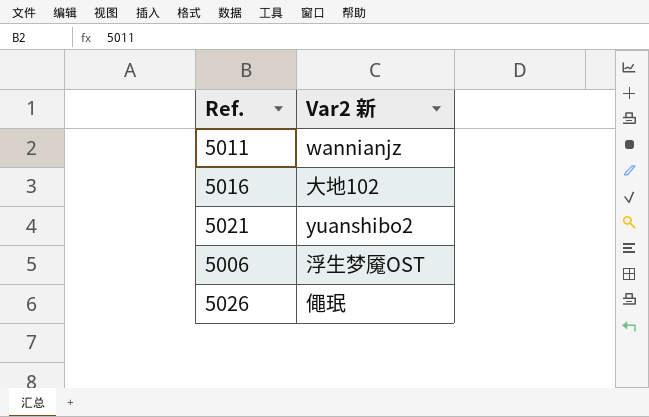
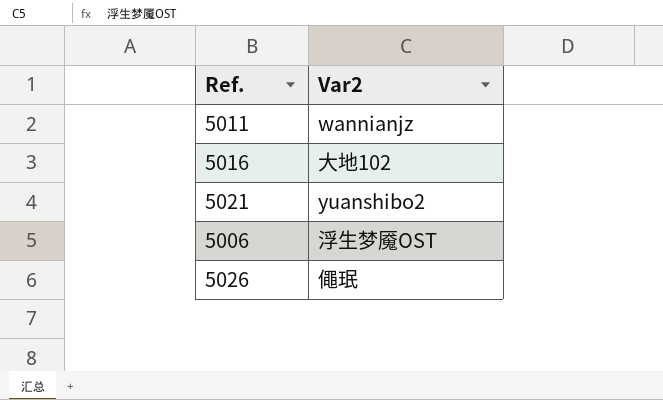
column name: Var2 新 -> Var2

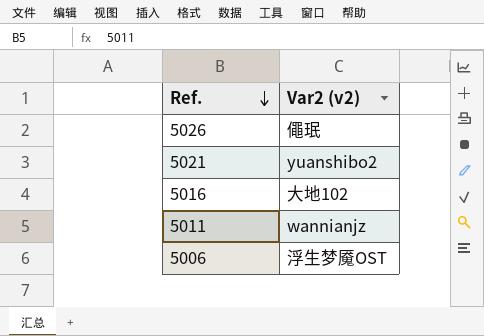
row order: none -> Ref. descending
column name: Var2 -> Var2 (v2)

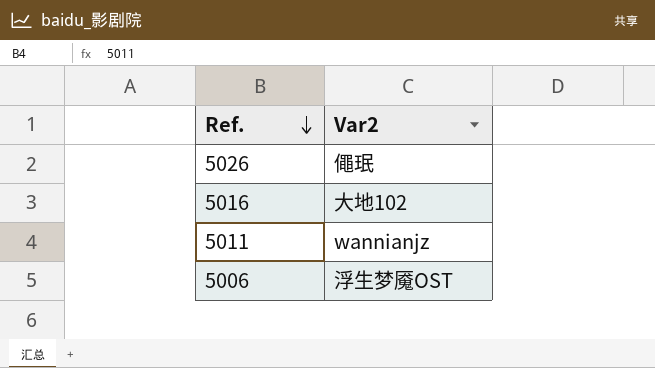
column name: Var2 (v2) -> Var2
row 5021: yuanshibo2 -> none

